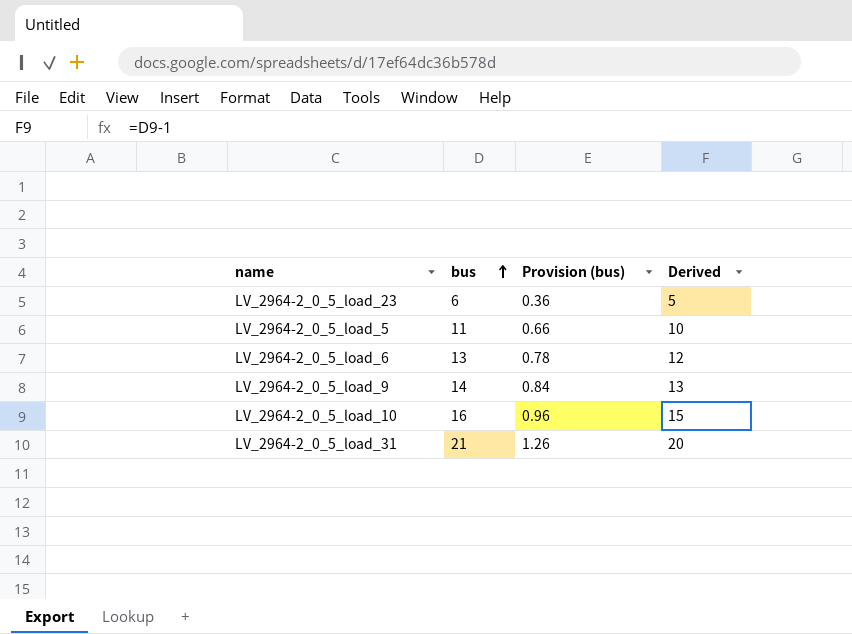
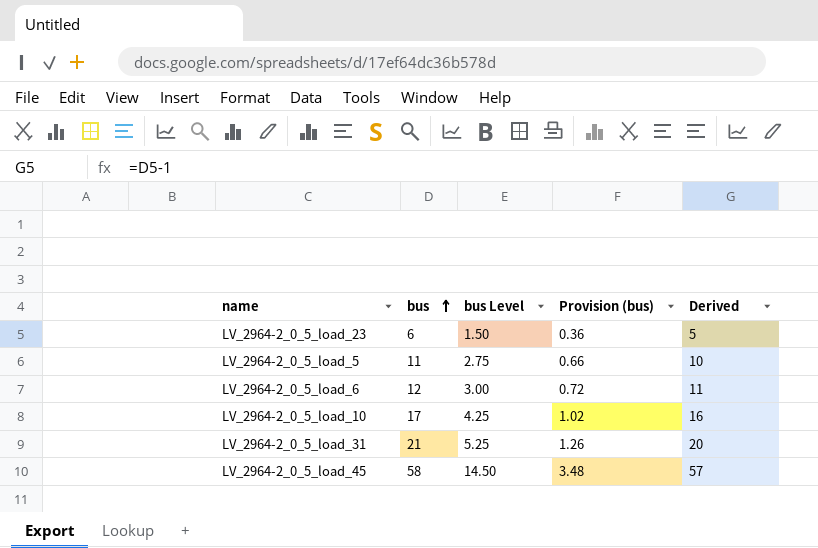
column bus Level | formula: none -> [bus] * 0.25
row LV_2964-2_0_5_load_9: 14 | 0.84 | 13 -> none
LV_2964-2_0_5_load_6 | bus: 13 -> 12
LV_2964-2_0_5_load_6 | Provision (bus): 0.78 -> 0.72
LV_2964-2_0_5_load_6 | Derived: 12 -> 11
LV_2964-2_0_5_load_10 | bus: 16 -> 17
LV_2964-2_0_5_load_10 | Provision (bus): 0.96 -> 1.02
LV_2964-2_0_5_load_10 | Derived: 15 -> 16
row LV_2964-2_0_5_load_45: none -> 58 | 14.50 | 3.48 | 57

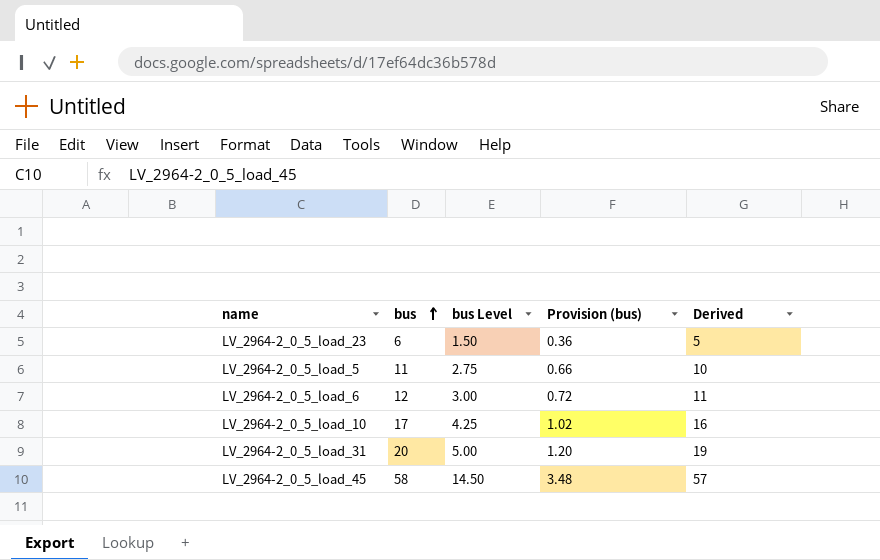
LV_2964-2_0_5_load_31 | bus: 21 -> 20
LV_2964-2_0_5_load_31 | bus Level: 5.25 -> 5.00
LV_2964-2_0_5_load_31 | Provision (bus): 1.26 -> 1.20
LV_2964-2_0_5_load_31 | Derived: 20 -> 19

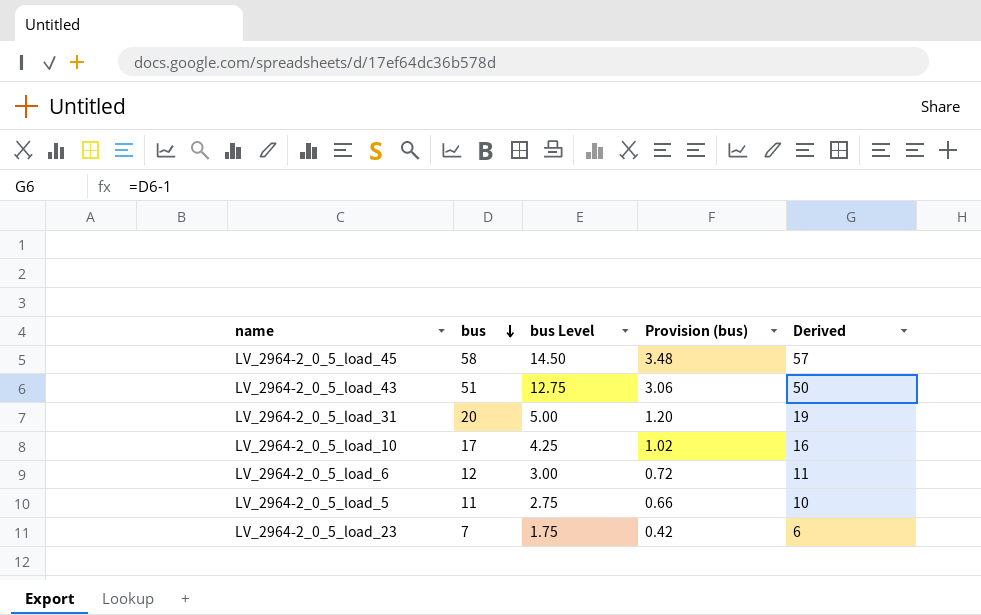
row order: bus ascending -> bus descending
row LV_2964-2_0_5_load_43: none -> 51 | 12.75 | 3.06 | 50
LV_2964-2_0_5_load_23 | bus: 6 -> 7
LV_2964-2_0_5_load_23 | bus Level: 1.50 -> 1.75
LV_2964-2_0_5_load_23 | Provision (bus): 0.36 -> 0.42
LV_2964-2_0_5_load_23 | Derived: 5 -> 6

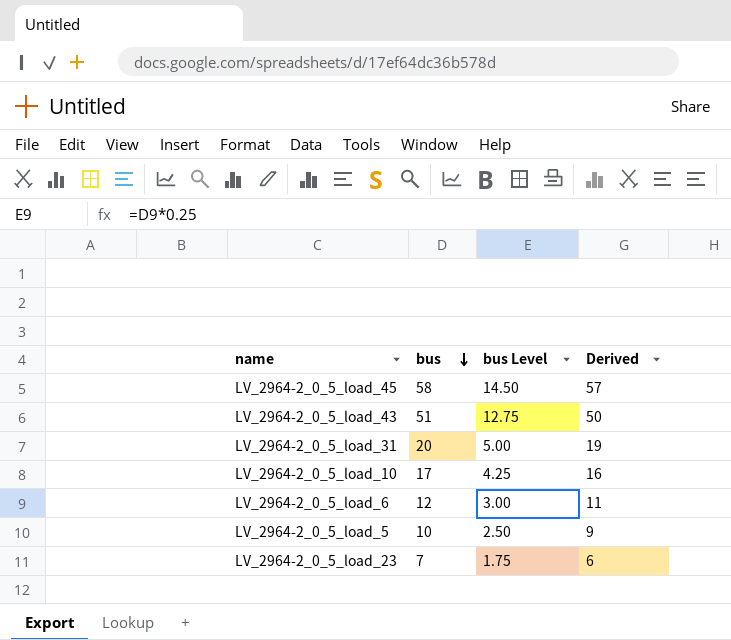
column Provision (bus) | formula: [bus] * 0.06 -> none
LV_2964-2_0_5_load_5 | bus: 11 -> 10
LV_2964-2_0_5_load_5 | bus Level: 2.75 -> 2.50
LV_2964-2_0_5_load_5 | Derived: 10 -> 9

